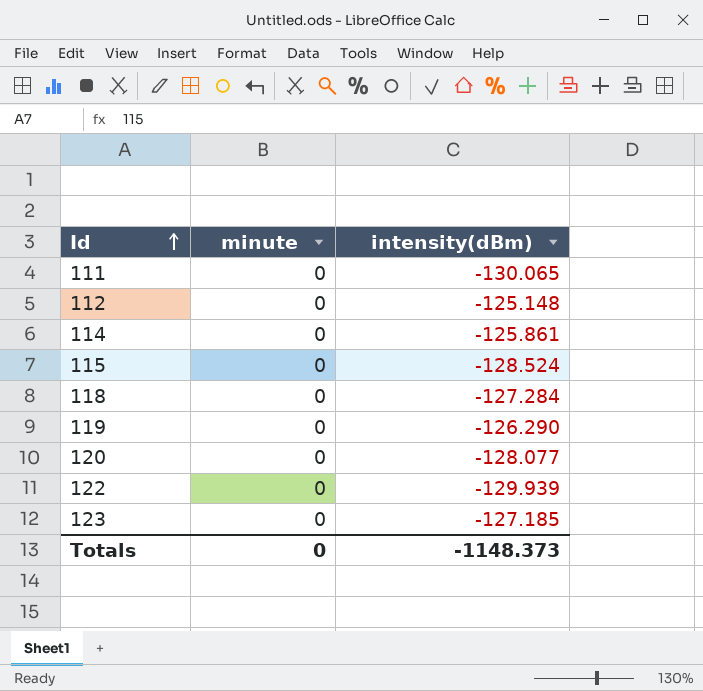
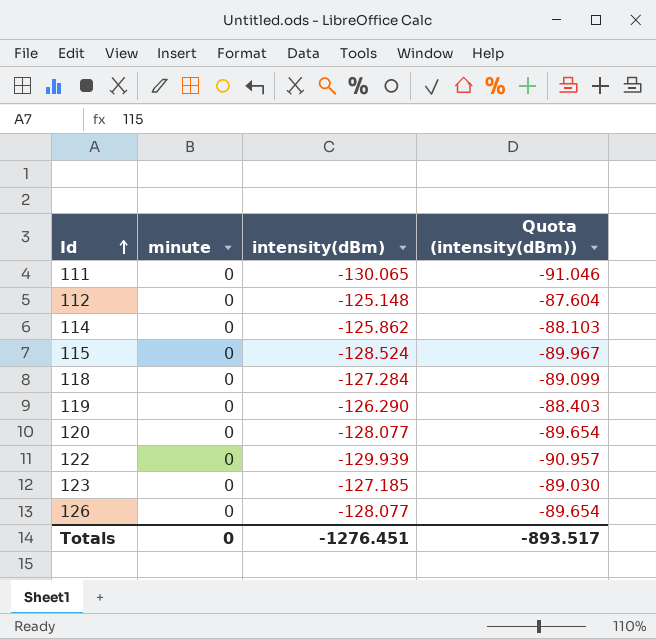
column Quota (intensity(dBm)) | formula: none -> [intensity(dBm)] * 0.7
114 | intensity(dBm): -125.861 -> -125.862
row 126: none -> 0 | -128.077 | -89.654
Totals | intensity(dBm): -1148.373 -> -1276.451

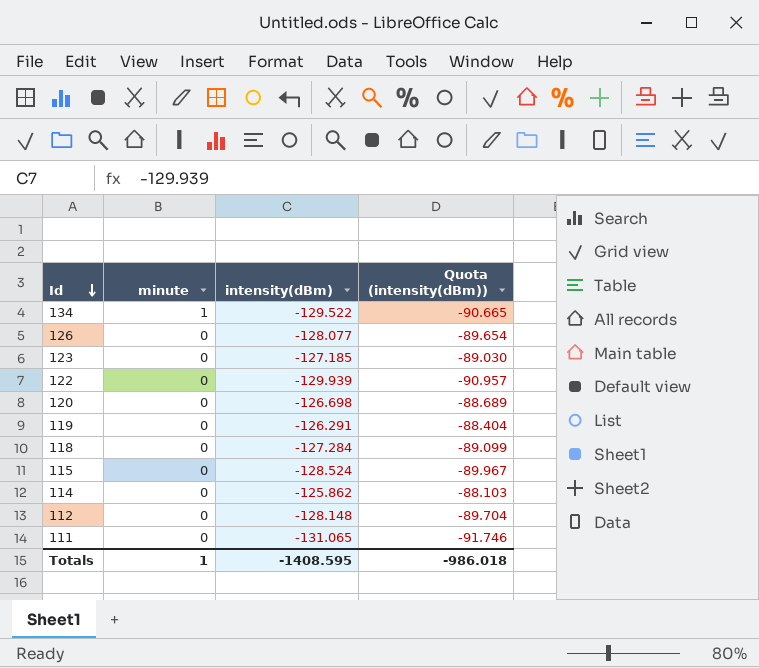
row order: Id ascending -> Id descending
row 134: none -> 1 | -129.522 | -90.665
120 | intensity(dBm): -128.077 -> -126.698
120 | Quota (intensity(dBm)): -89.654 -> -88.689
119 | intensity(dBm): -126.290 -> -126.291
119 | Quota (intensity(dBm)): -88.403 -> -88.404
112 | intensity(dBm): -125.148 -> -128.148
112 | Quota (intensity(dBm)): -87.604 -> -89.704
111 | intensity(dBm): -130.065 -> -131.065
111 | Quota (intensity(dBm)): -91.046 -> -91.746
Totals | minute: 0 -> 1
Totals | intensity(dBm): -1276.451 -> -1408.595
Totals | Quota (intensity(dBm)): -893.517 -> -986.018

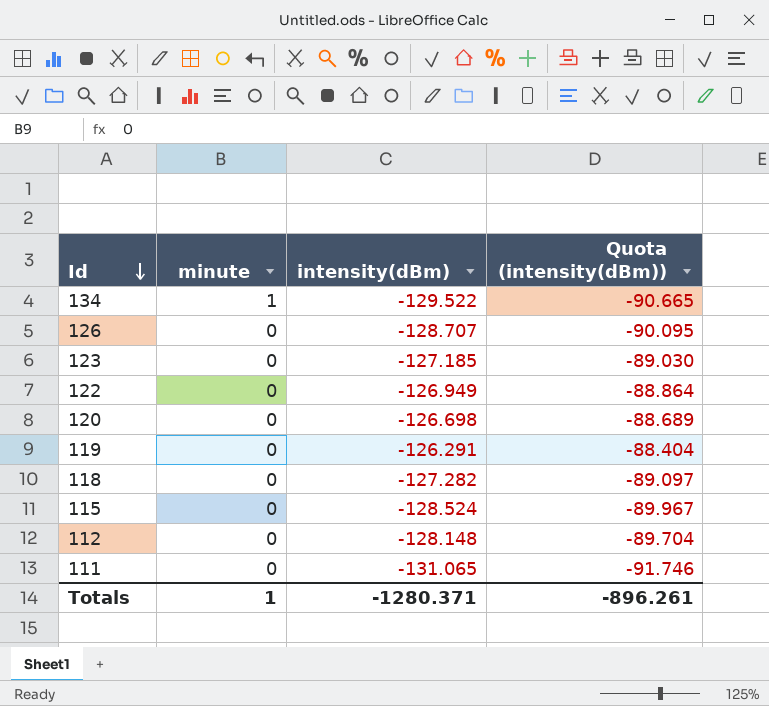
row 114: 0 | -125.862 | -88.103 -> none
126 | intensity(dBm): -128.077 -> -128.707
126 | Quota (intensity(dBm)): -89.654 -> -90.095
122 | intensity(dBm): -129.939 -> -126.949
122 | Quota (intensity(dBm)): -90.957 -> -88.864
118 | intensity(dBm): -127.284 -> -127.282
118 | Quota (intensity(dBm)): -89.099 -> -89.097
Totals | intensity(dBm): -1408.595 -> -1280.371
Totals | Quota (intensity(dBm)): -986.018 -> -896.261

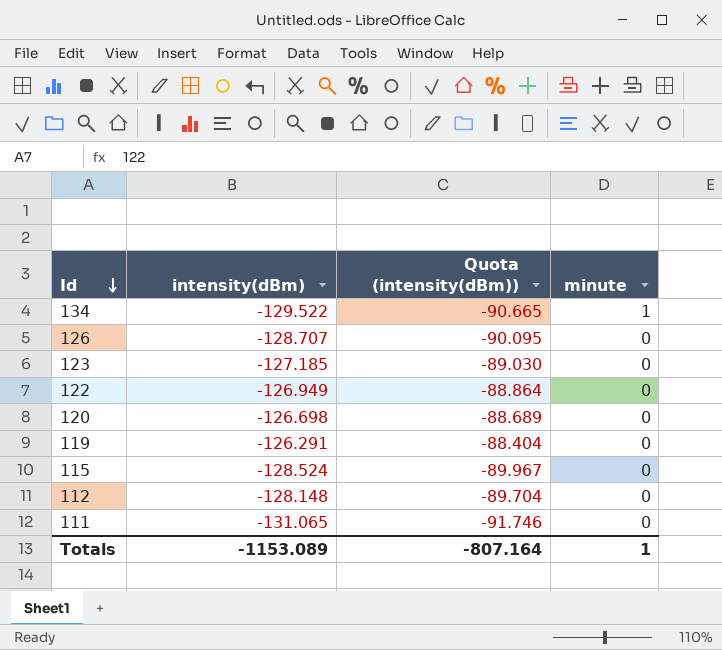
column minute | position: 2 -> 4
row 118: 0 | -127.282 | -89.097 -> none
Totals | intensity(dBm): -1280.371 -> -1153.089
Totals | Quota (intensity(dBm)): -896.261 -> -807.164

